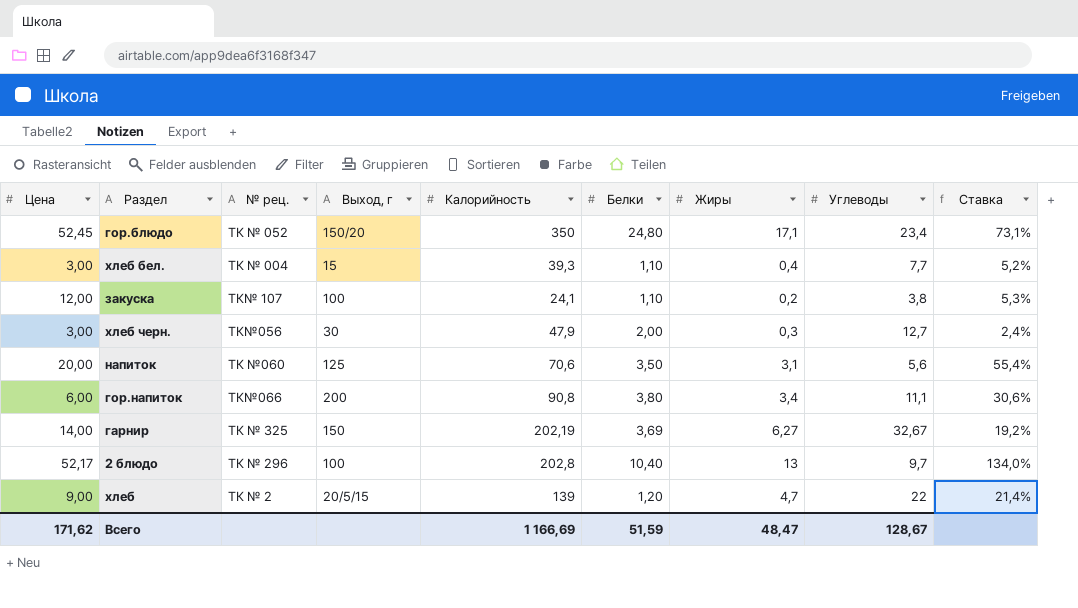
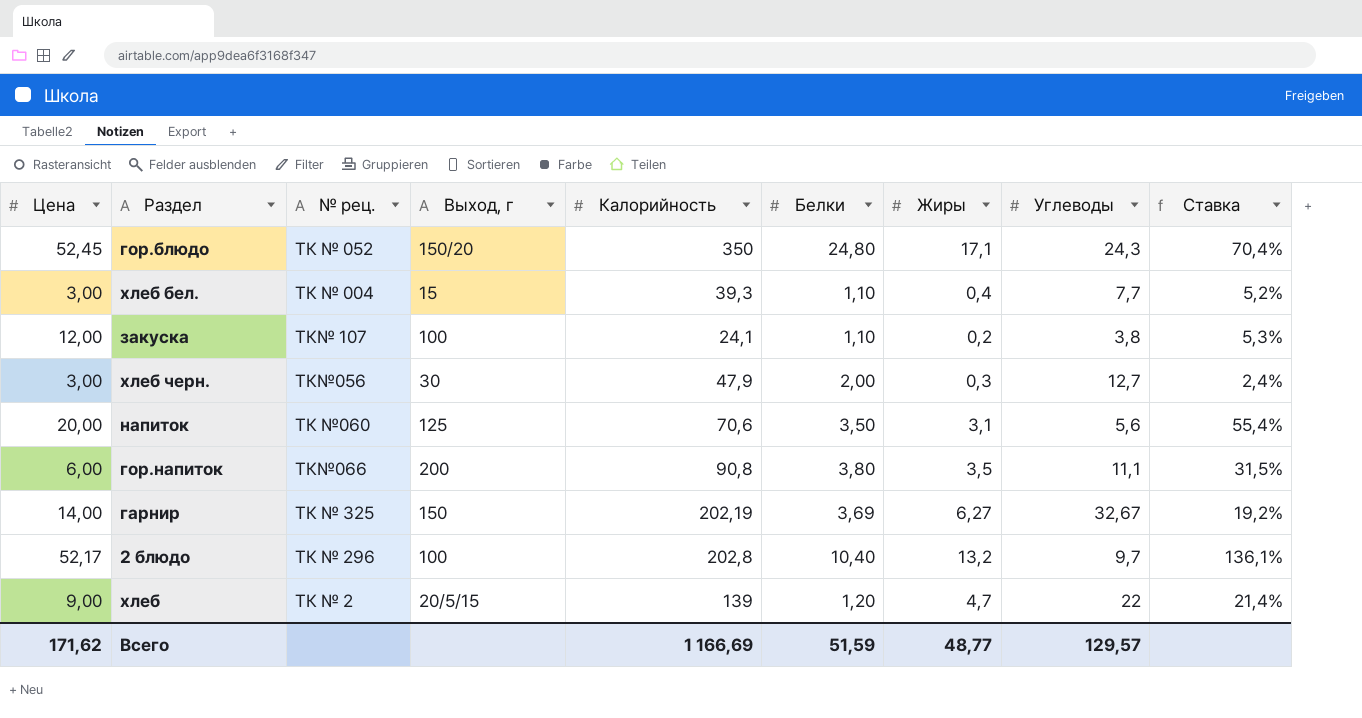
гор.блюдо | Углеводы: 23,4 -> 24,3
гор.блюдо | Ставка: 73,1% -> 70,4%
гор.напиток | Жиры: 3,4 -> 3,5
гор.напиток | Ставка: 30,6% -> 31,5%
2 блюдо | Жиры: 13 -> 13,2
2 блюдо | Ставка: 134,0% -> 136,1%
Всего | Жиры: 48,47 -> 48,77
Всего | Углеводы: 128,67 -> 129,57

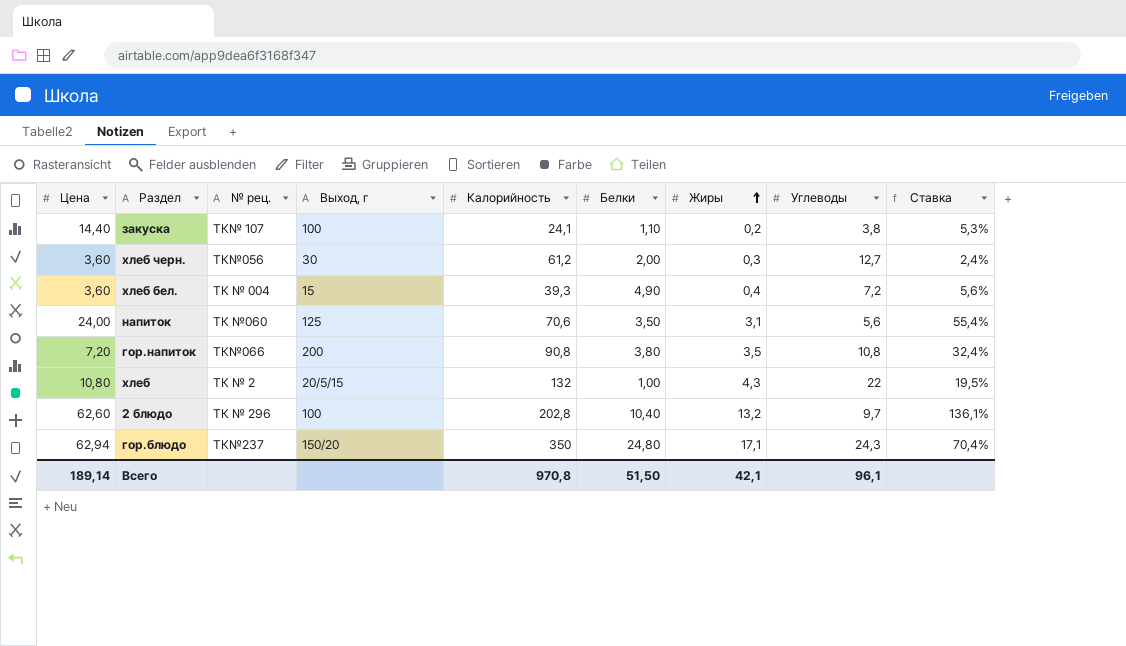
row order: none -> Жиры ascending
row гарнир: 14,00 | ТК № 325 | 150 | 202,19 | 3,69 | 6,27 | 32,67 | 19,2% -> none
закуска | Цена: 12,00 -> 14,40
хлеб черн. | Цена: 3,00 -> 3,60
хлеб черн. | Калорийность: 47,9 -> 61,2
хлеб бел. | Цена: 3,00 -> 3,60
хлеб бел. | Белки: 1,10 -> 4,90
хлеб бел. | Углеводы: 7,7 -> 7,2
хлеб бел. | Ставка: 5,2% -> 5,6%
напиток | Цена: 20,00 -> 24,00
гор.напиток | Цена: 6,00 -> 7,20
гор.напиток | Углеводы: 11,1 -> 10,8
гор.напиток | Ставка: 31,5% -> 32,4%
хлеб | Цена: 9,00 -> 10,80
хлеб | Калорийность: 139 -> 132
хлеб | Белки: 1,20 -> 1,00
хлеб | Жиры: 4,7 -> 4,3
хлеб | Ставка: 21,4% -> 19,5%
2 блюдо | Цена: 52,17 -> 62,60
гор.блюдо | Цена: 52,45 -> 62,94
гор.блюдо | № рец.: ТК № 052 -> ТК№237
Всего | Цена: 171,62 -> 189,14
Всего | Калорийность: 1 166,69 -> 970,8
Всего | Белки: 51,59 -> 51,50
Всего | Жиры: 48,77 -> 42,1
Всего | Углеводы: 129,57 -> 96,1

